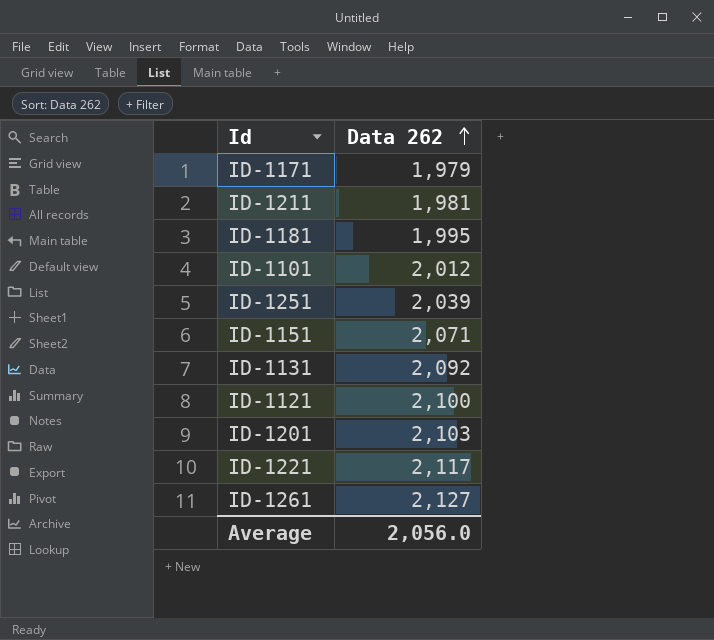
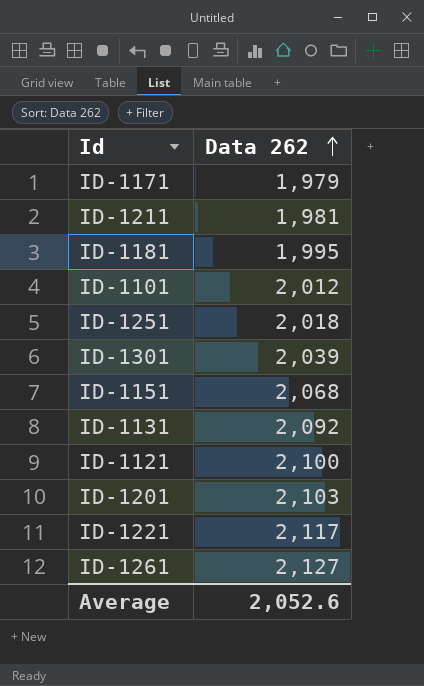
ID-1251 | Data 262: 2,039 -> 2,018
row ID-1301: none -> 2,039
ID-1151 | Data 262: 2,071 -> 2,068
Average | Data 262: 2,056.0 -> 2,052.6

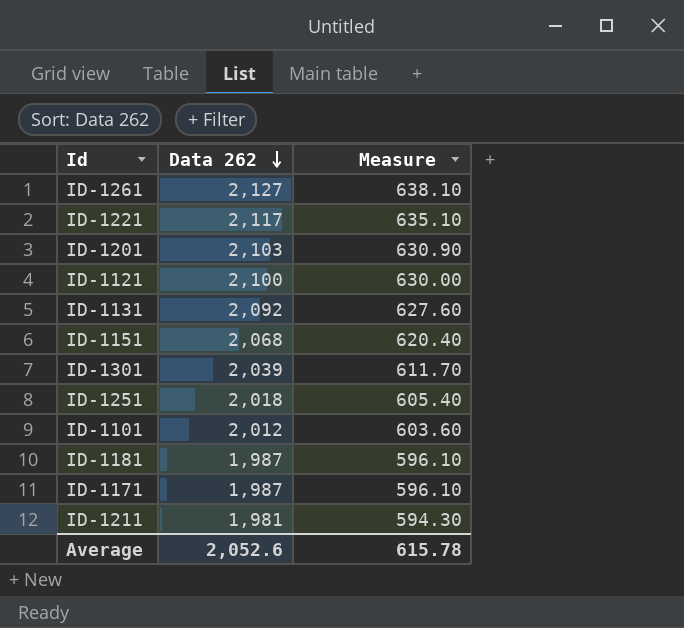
row order: Data 262 ascending -> Data 262 descending
column Measure | formula: none -> [Data 262] * 0.3
ID-1181 | Data 262: 1,995 -> 1,987
ID-1171 | Data 262: 1,979 -> 1,987

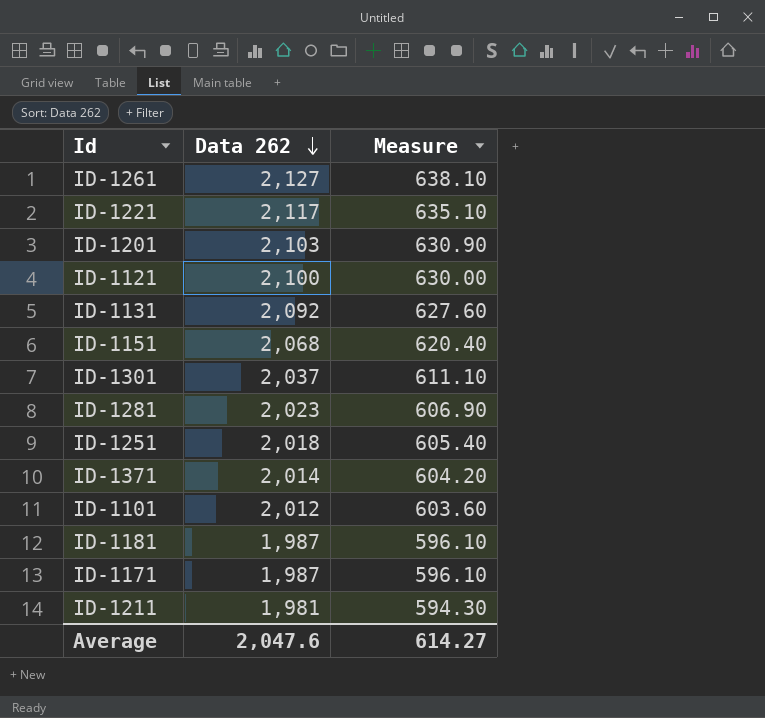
ID-1301 | Data 262: 2,039 -> 2,037
ID-1301 | Measure: 611.70 -> 611.10
row ID-1281: none -> 2,023 | 606.90
row ID-1371: none -> 2,014 | 604.20
Average | Data 262: 2,052.6 -> 2,047.6
Average | Measure: 615.78 -> 614.27

